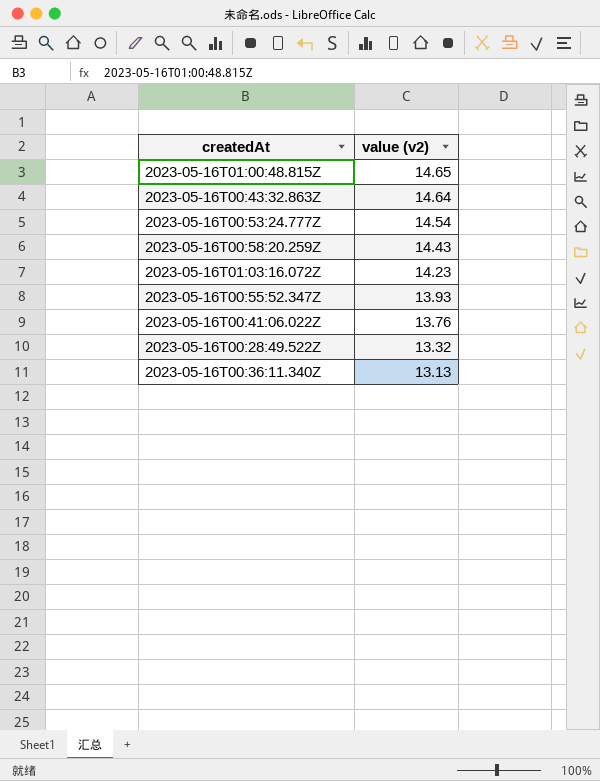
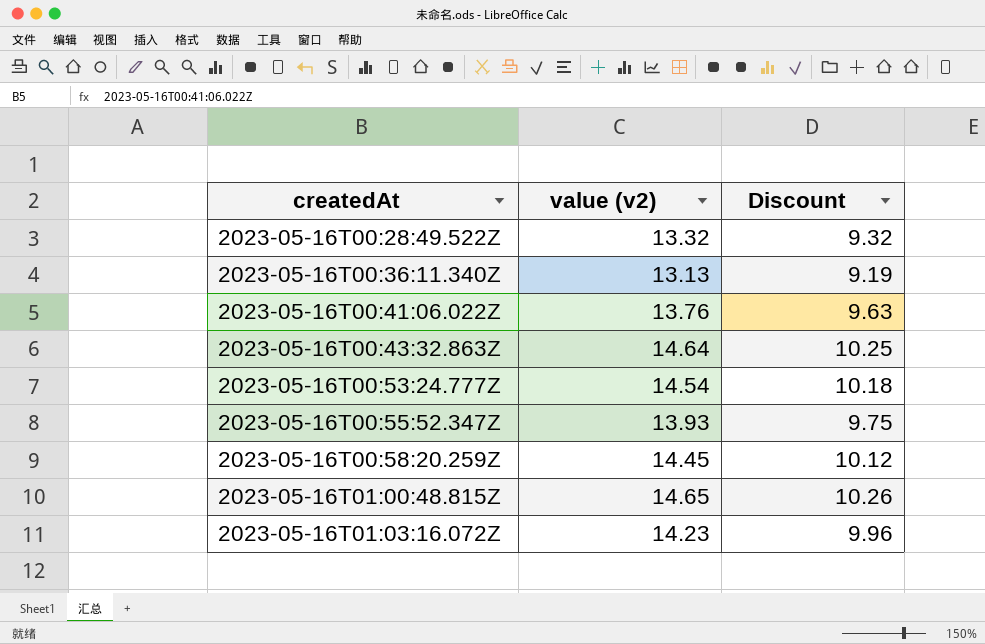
row order: value (v2) descending -> createdAt ascending
column Discount | formula: none -> [value (v2)] * 0.7
2023-05-16T00:58:20.259Z | value (v2): 14.43 -> 14.45

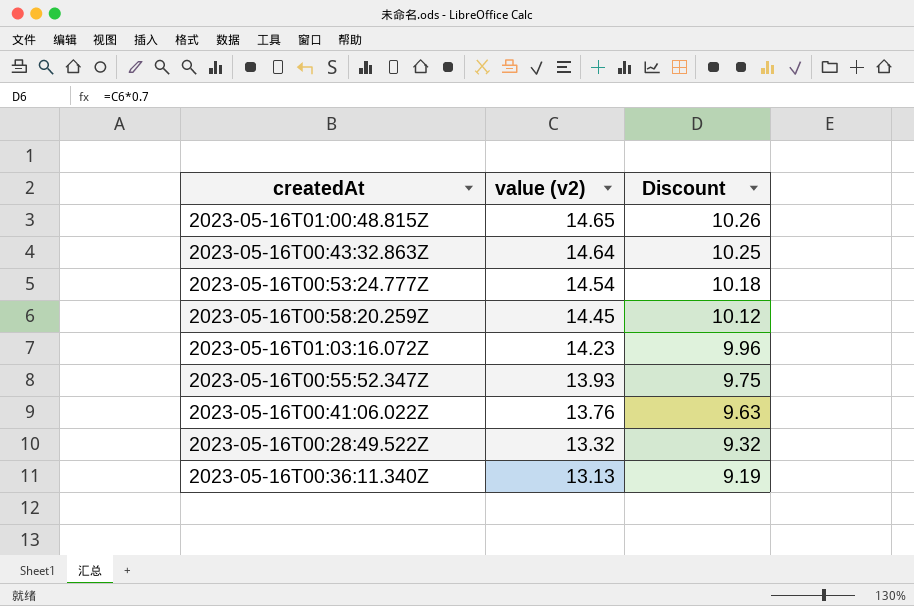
row order: createdAt ascending -> value (v2) descending

